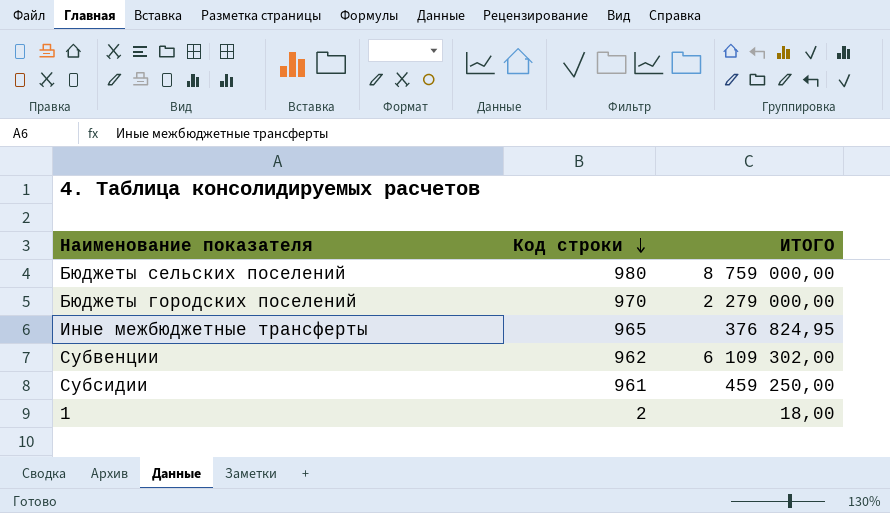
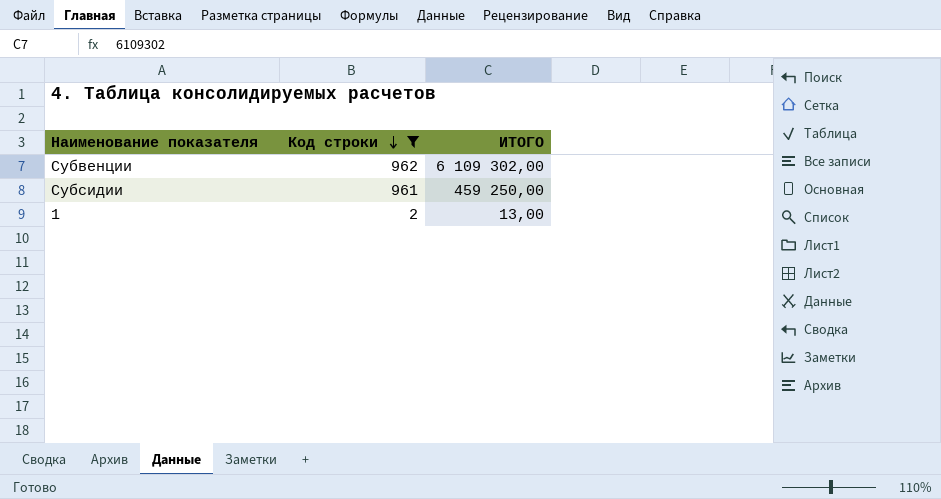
filter: none -> Код строки <= 962
1 | ИТОГО: 18,00 -> 13,00

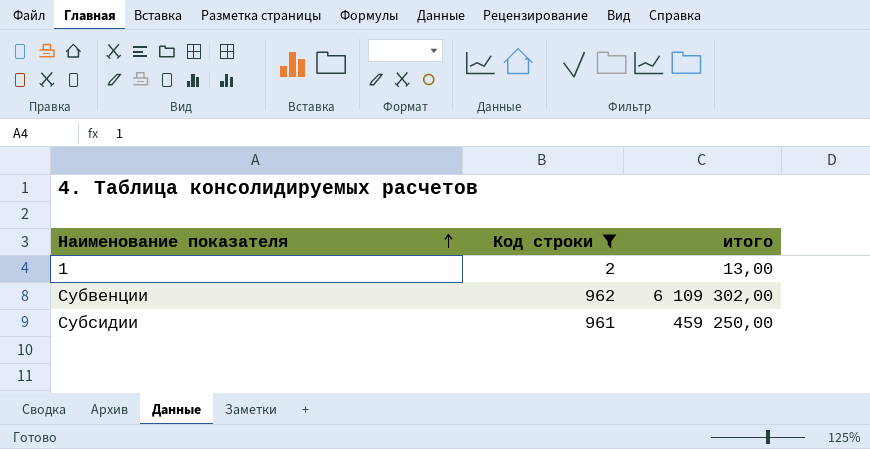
row order: Код строки descending -> Наименование показателя ascending
column name: ИТОГО -> итого

